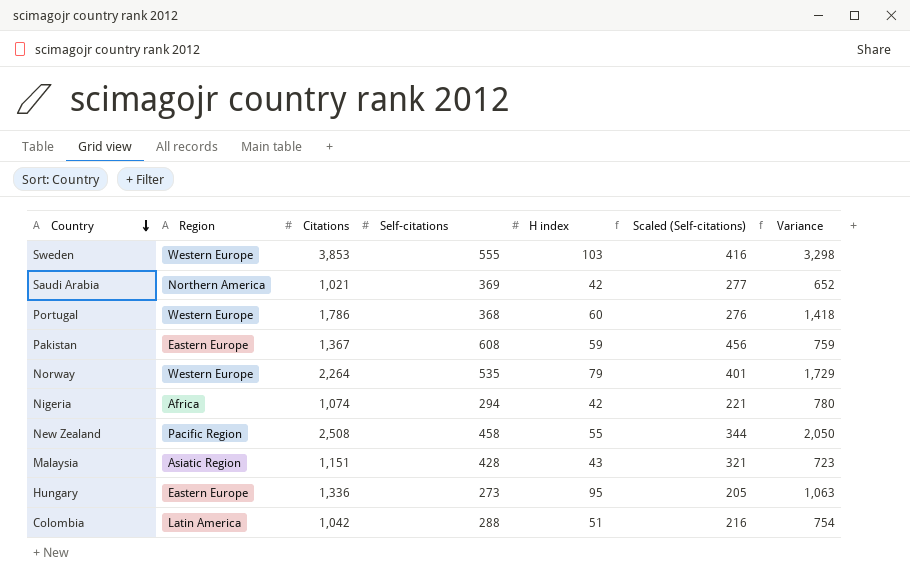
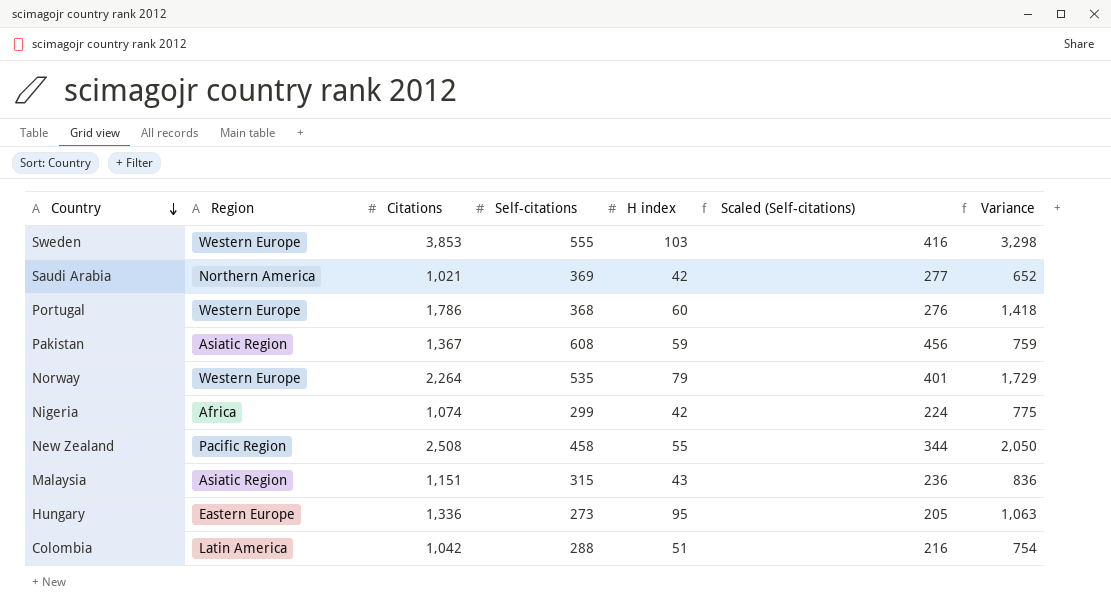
Pakistan | Region: Eastern Europe -> Asiatic Region
Nigeria | Self-citations: 294 -> 299
Nigeria | Scaled (Self-citations): 221 -> 224
Nigeria | Variance: 780 -> 775
Malaysia | Self-citations: 428 -> 315
Malaysia | Scaled (Self-citations): 321 -> 236
Malaysia | Variance: 723 -> 836

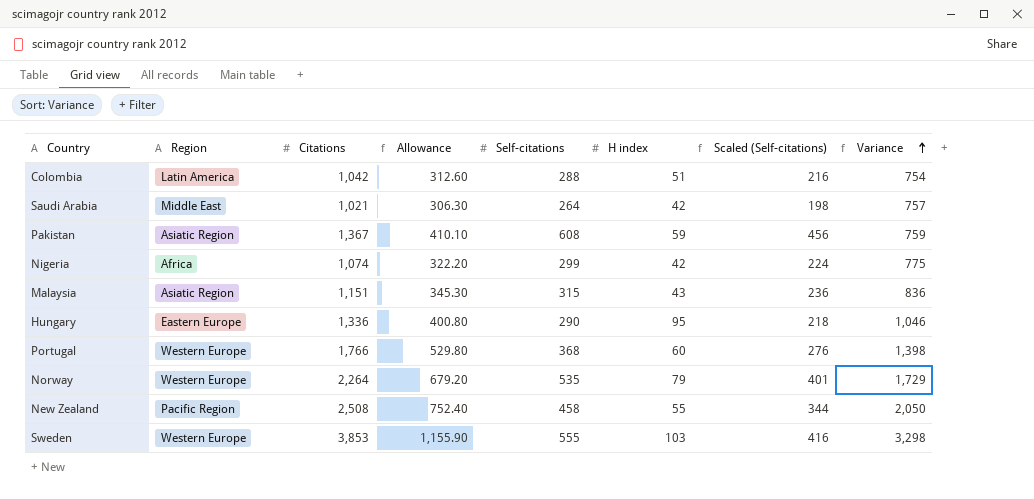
row order: Country descending -> Variance ascending
column Allowance | formula: none -> [Citations] * 0.3
Saudi Arabia | Region: Northern America -> Middle East
Saudi Arabia | Self-citations: 369 -> 264
Saudi Arabia | Scaled (Self-citations): 277 -> 198
Saudi Arabia | Variance: 652 -> 757
Hungary | Self-citations: 273 -> 290
Hungary | Scaled (Self-citations): 205 -> 218
Hungary | Variance: 1,063 -> 1,046
Portugal | Citations: 1,786 -> 1,766
Portugal | Variance: 1,418 -> 1,398

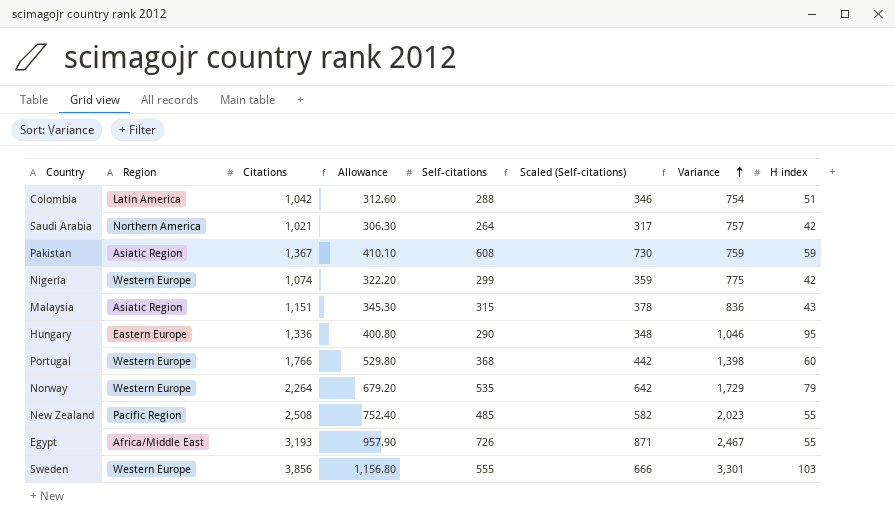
column Scaled (Self-citations) | formula: [Self-citations] * 0.75 -> [Self-citations] * 1.2
column H index | position: 6 -> 8
Saudi Arabia | Region: Middle East -> Northern America
Nigeria | Region: Africa -> Western Europe
New Zealand | Self-citations: 458 -> 485
New Zealand | Variance: 2,050 -> 2,023
row Egypt: none -> Africa/Middle East | 3,193 | 957.90 | 726 | 871 | 2,467 | 55
Sweden | Citations: 3,853 -> 3,856
Sweden | Allowance: 1,155.90 -> 1,156.80
Sweden | Variance: 3,298 -> 3,301

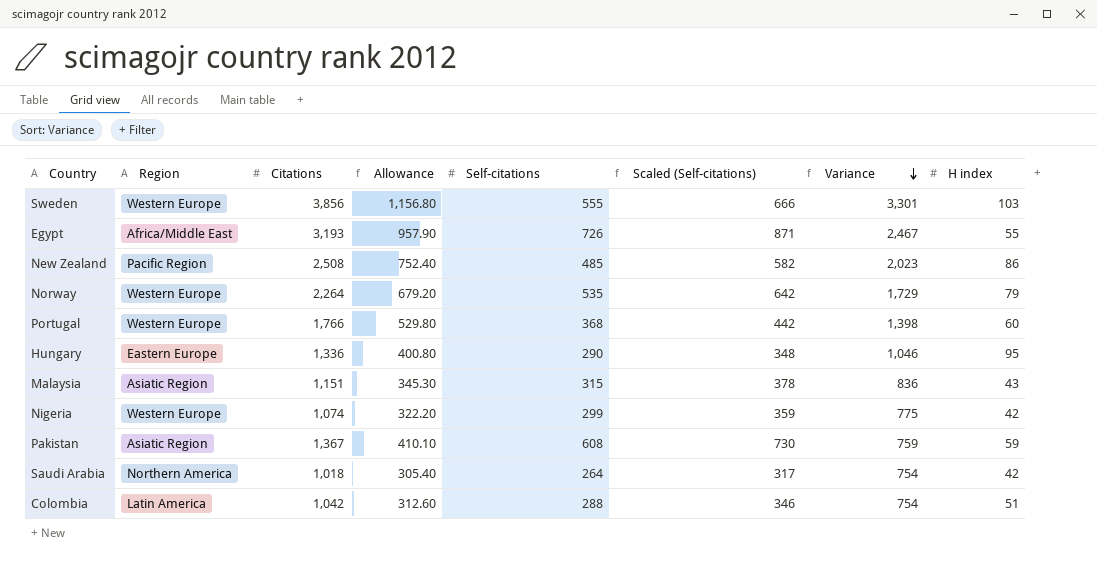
row order: Variance ascending -> Variance descending
New Zealand | H index: 55 -> 86
Saudi Arabia | Citations: 1,021 -> 1,018
Saudi Arabia | Allowance: 306.30 -> 305.40
Saudi Arabia | Variance: 757 -> 754

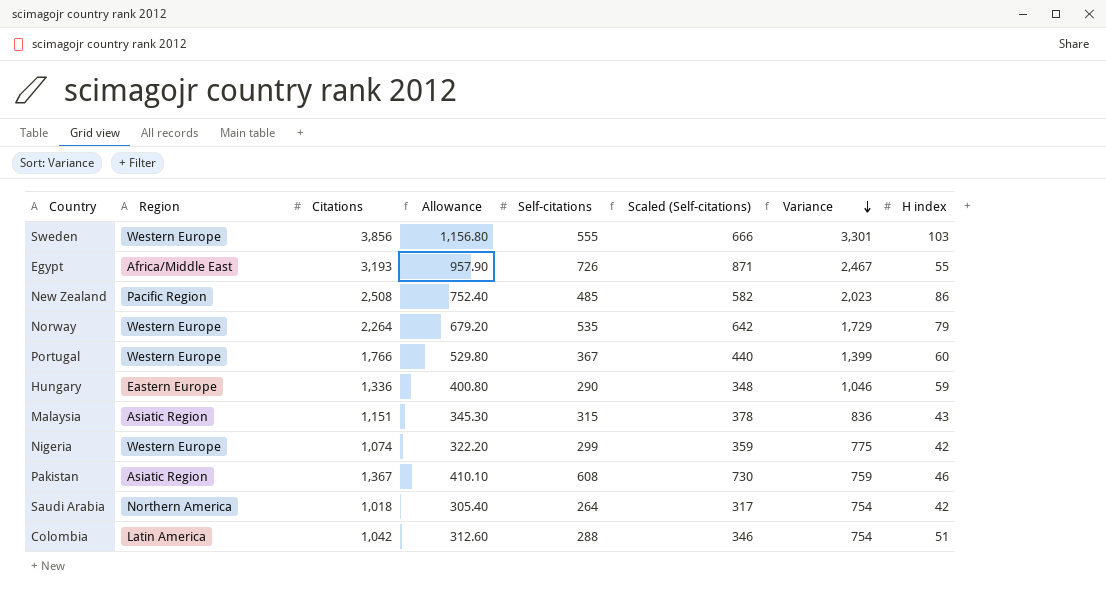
Portugal | Self-citations: 368 -> 367
Portugal | Scaled (Self-citations): 442 -> 440
Portugal | Variance: 1,398 -> 1,399
Hungary | H index: 95 -> 59
Pakistan | H index: 59 -> 46

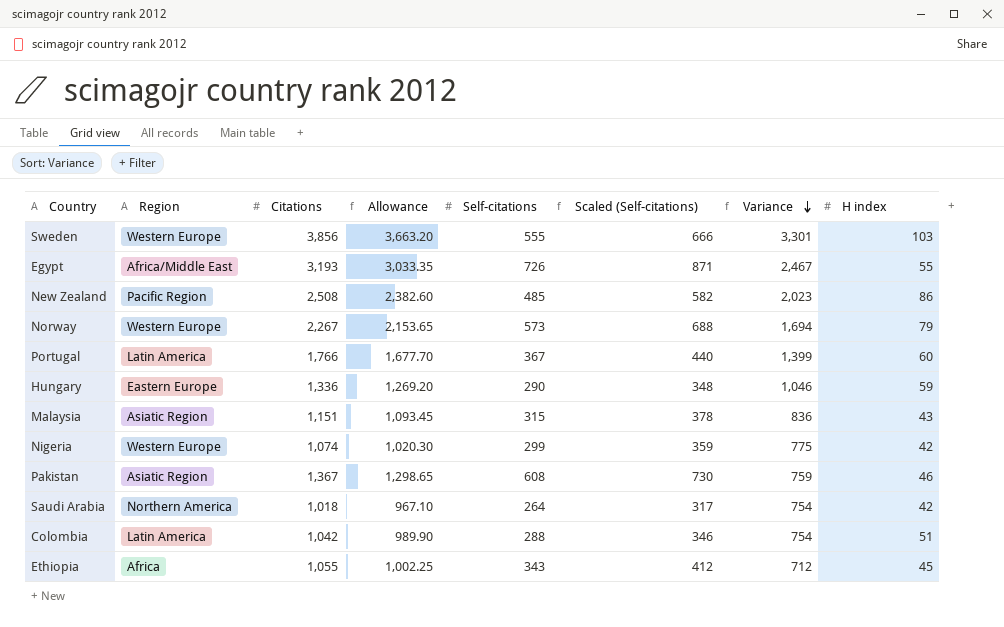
column Allowance | formula: [Citations] * 0.3 -> [Citations] * 0.95
Norway | Citations: 2,264 -> 2,267
Norway | Self-citations: 535 -> 573
Norway | Scaled (Self-citations): 642 -> 688
Norway | Variance: 1,729 -> 1,694
Portugal | Region: Western Europe -> Latin America
row Ethiopia: none -> Africa | 1,055 | 1,002.25 | 343 | 412 | 712 | 45

